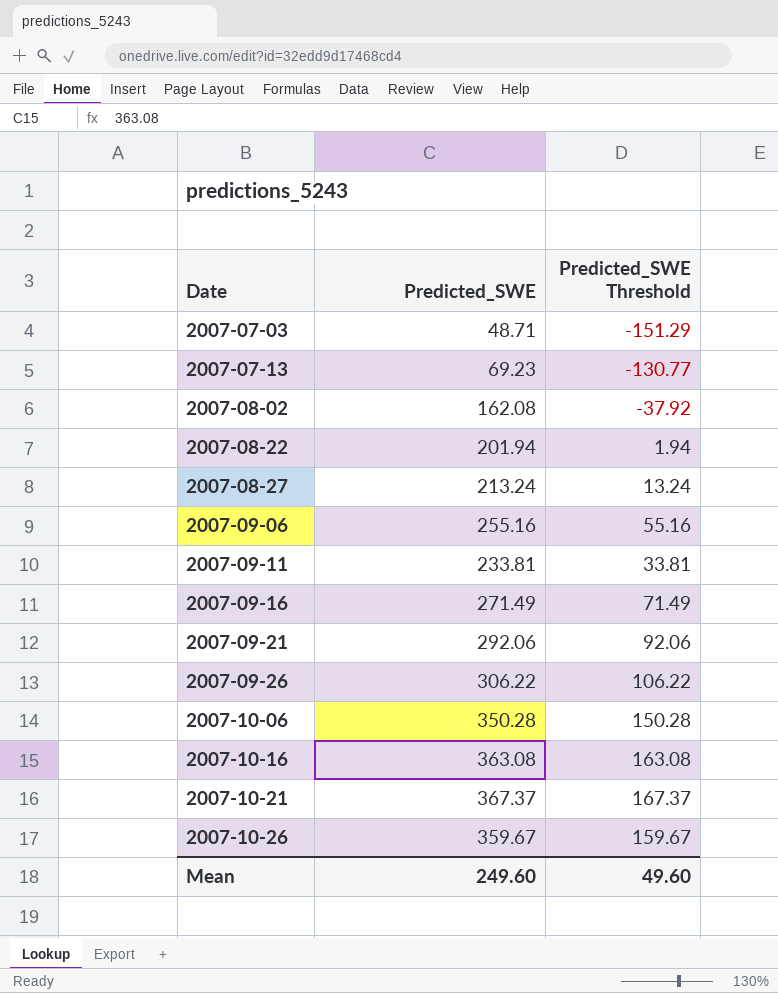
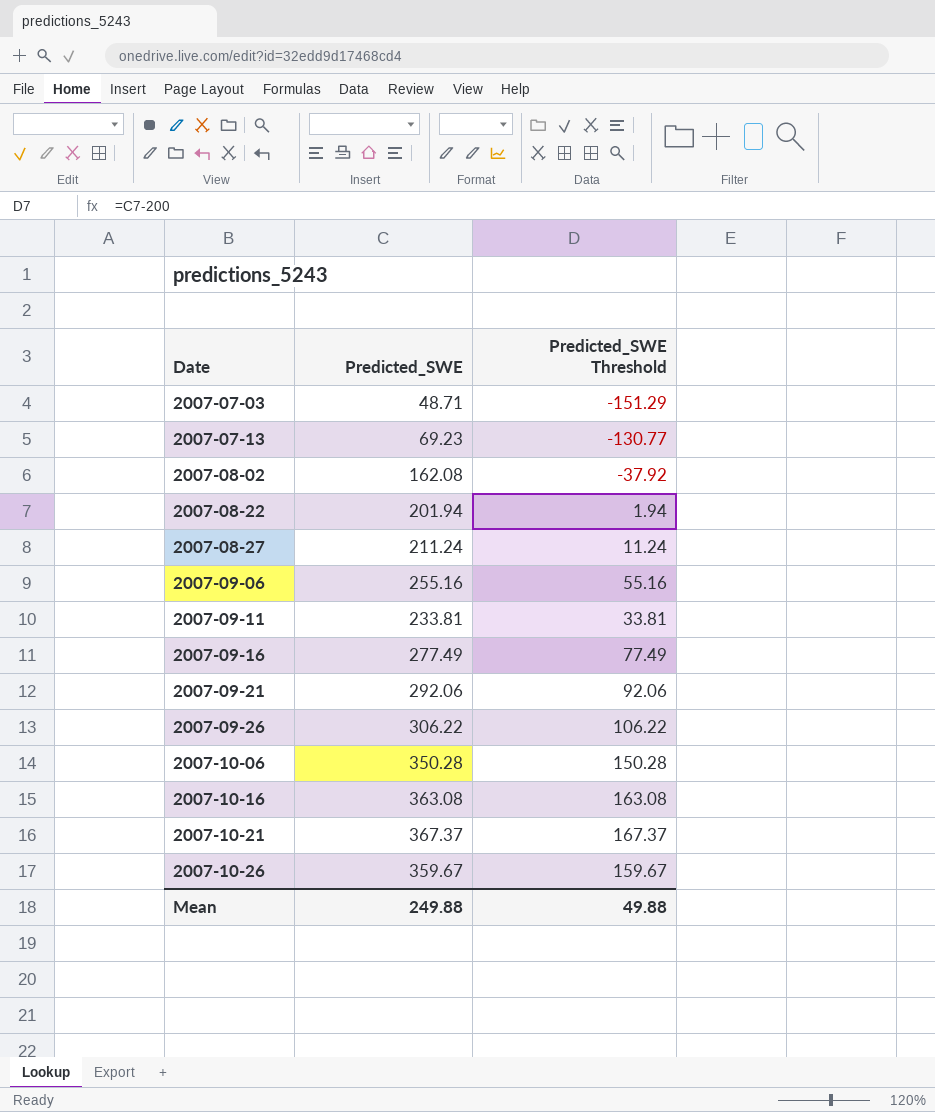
2007-08-27 | Predicted_SWE: 213.24 -> 211.24
2007-08-27 | Predicted_SWE Threshold: 13.24 -> 11.24
2007-09-16 | Predicted_SWE: 271.49 -> 277.49
2007-09-16 | Predicted_SWE Threshold: 71.49 -> 77.49
Mean | Predicted_SWE: 249.60 -> 249.88
Mean | Predicted_SWE Threshold: 49.60 -> 49.88

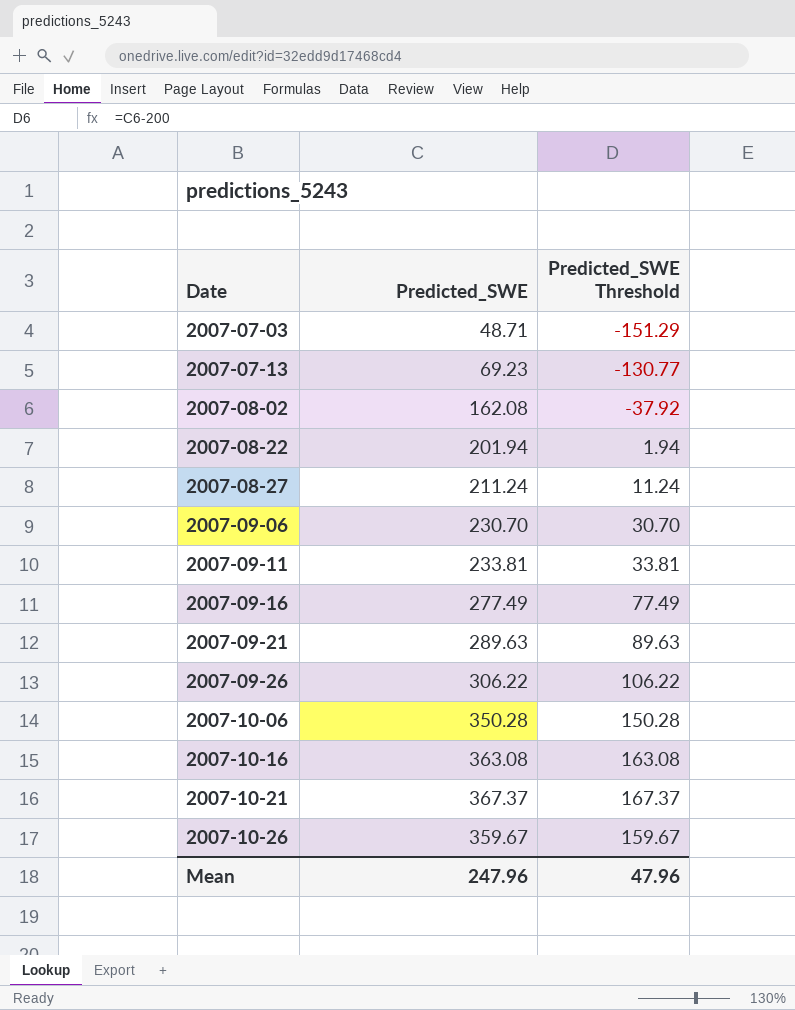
2007-09-06 | Predicted_SWE: 255.16 -> 230.70
2007-09-06 | Predicted_SWE Threshold: 55.16 -> 30.70
2007-09-21 | Predicted_SWE: 292.06 -> 289.63
2007-09-21 | Predicted_SWE Threshold: 92.06 -> 89.63
Mean | Predicted_SWE: 249.88 -> 247.96
Mean | Predicted_SWE Threshold: 49.88 -> 47.96

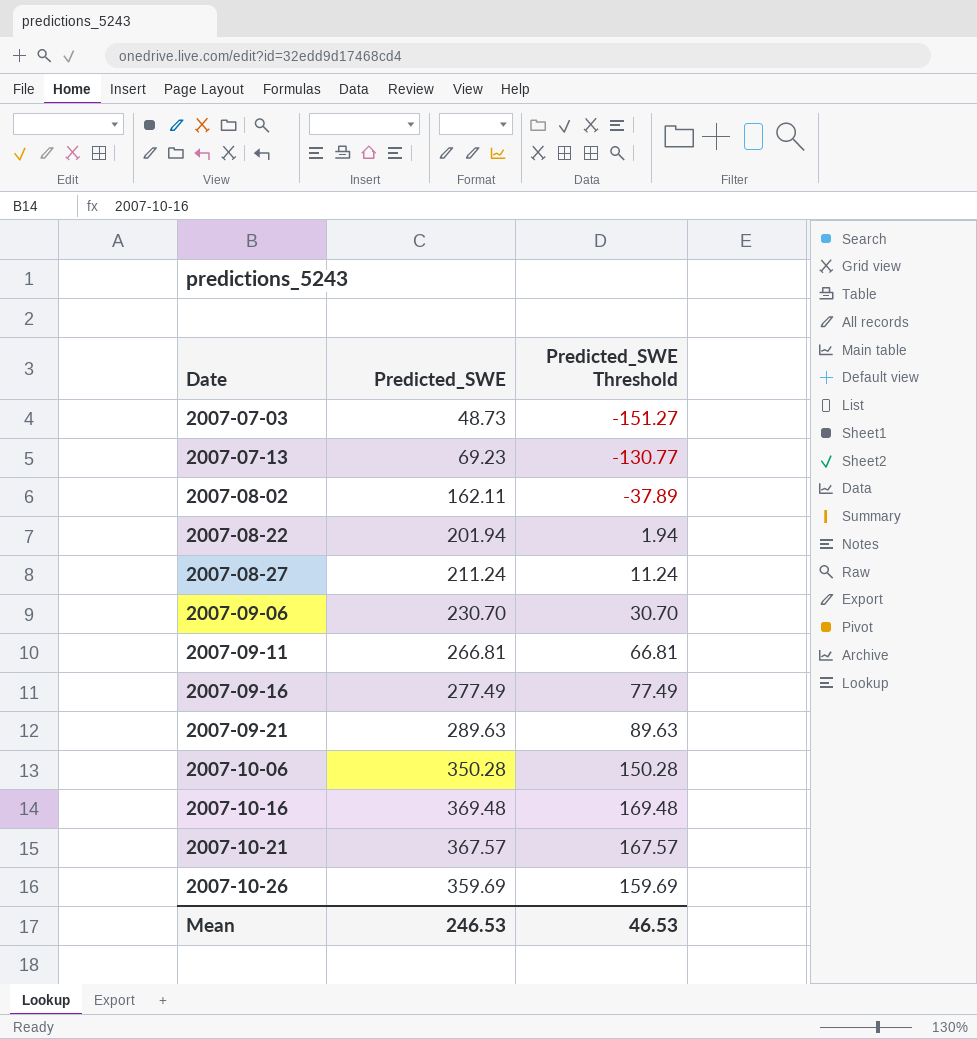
row 2007-09-26: 306.22 | 106.22 -> none
2007-07-03 | Predicted_SWE: 48.71 -> 48.73
2007-07-03 | Predicted_SWE Threshold: -151.29 -> -151.27
2007-08-02 | Predicted_SWE: 162.08 -> 162.11
2007-08-02 | Predicted_SWE Threshold: -37.92 -> -37.89
2007-09-11 | Predicted_SWE: 233.81 -> 266.81
2007-09-11 | Predicted_SWE Threshold: 33.81 -> 66.81
2007-10-16 | Predicted_SWE: 363.08 -> 369.48
2007-10-16 | Predicted_SWE Threshold: 163.08 -> 169.48
2007-10-21 | Predicted_SWE: 367.37 -> 367.57
2007-10-21 | Predicted_SWE Threshold: 167.37 -> 167.57
2007-10-26 | Predicted_SWE: 359.67 -> 359.69
2007-10-26 | Predicted_SWE Threshold: 159.67 -> 159.69
Mean | Predicted_SWE: 247.96 -> 246.53
Mean | Predicted_SWE Threshold: 47.96 -> 46.53

